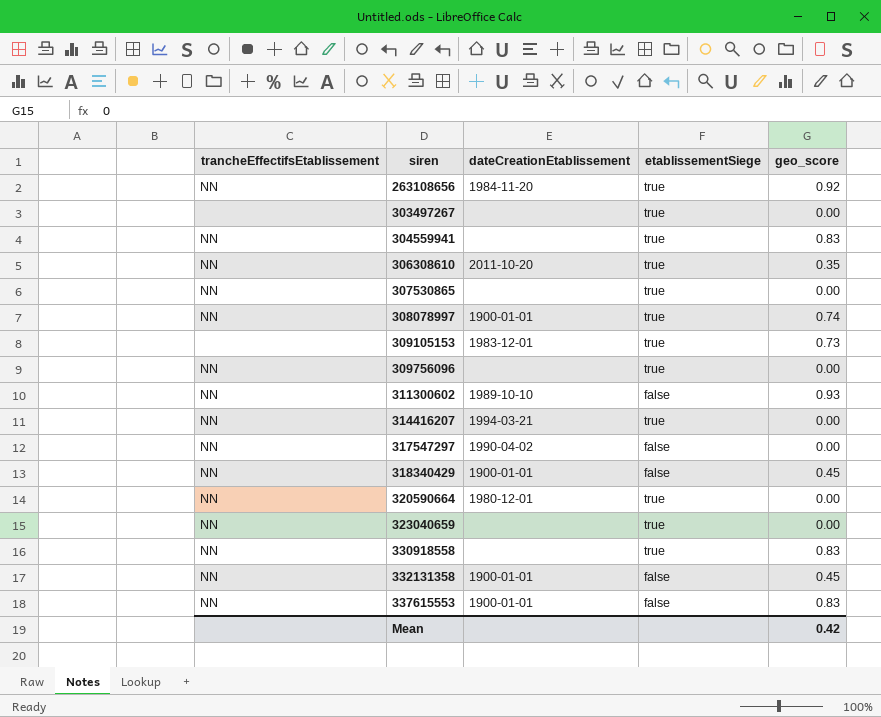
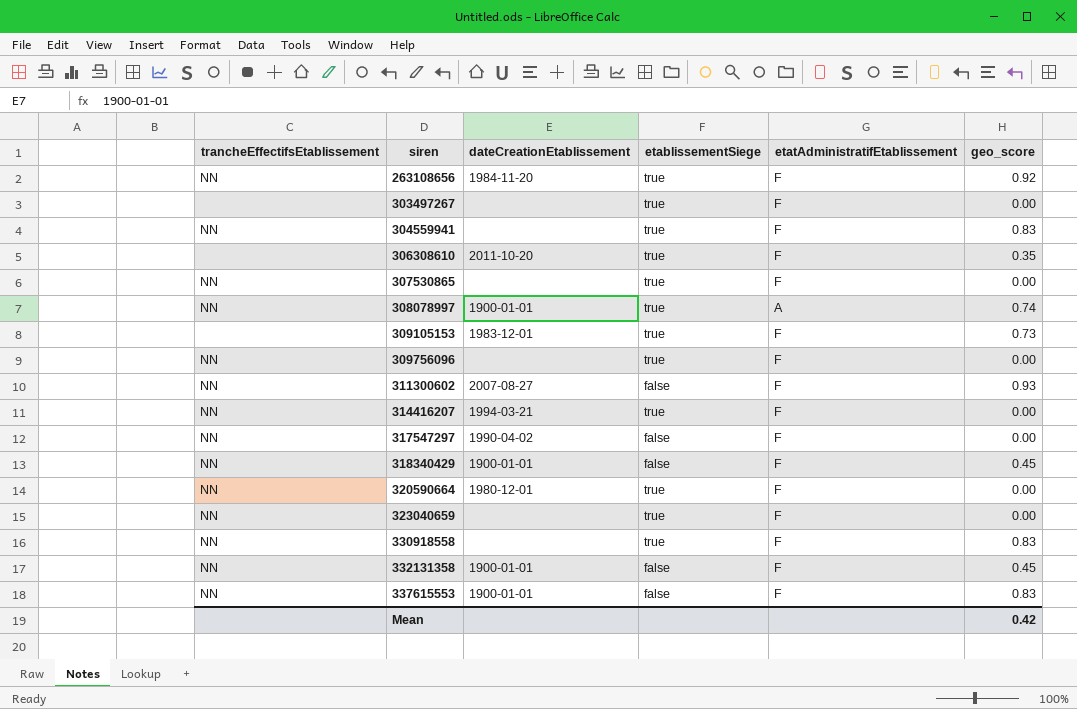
column etatAdministratifEtablissement | position: none -> 5
306308610 | trancheEffectifsEtablissement: NN -> none
311300602 | dateCreationEtablissement: 1989-10-10 -> 2007-08-27

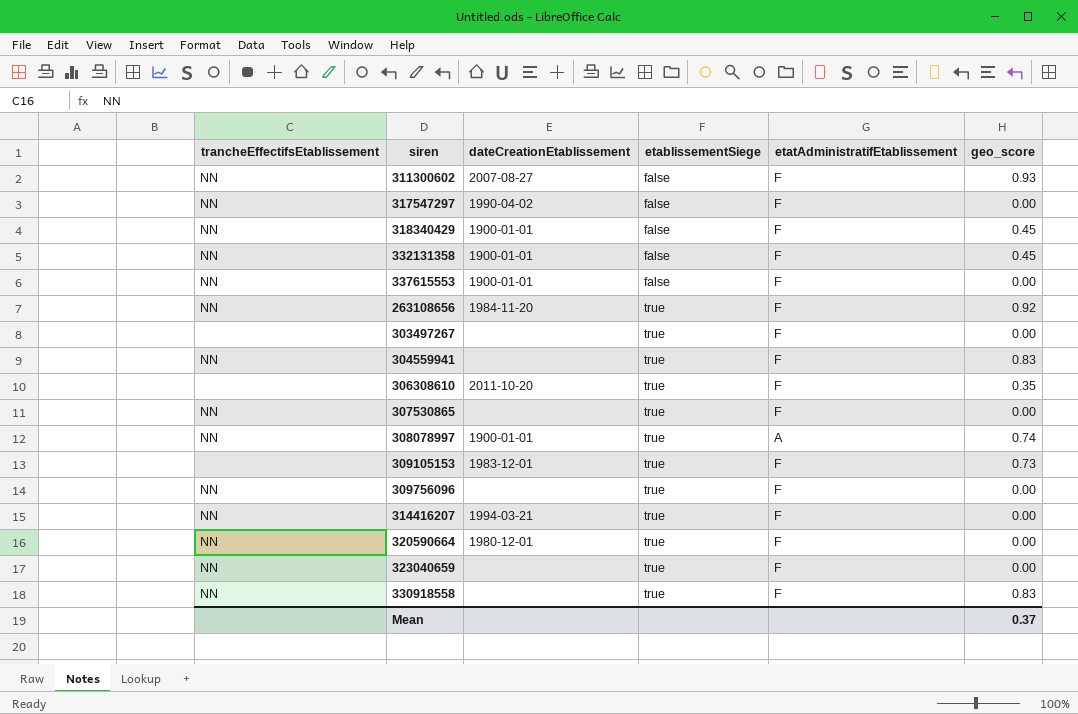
row order: siren ascending -> etablissementSiege ascending
337615553 | geo_score: 0.83 -> 0.00
Mean | geo_score: 0.42 -> 0.37

